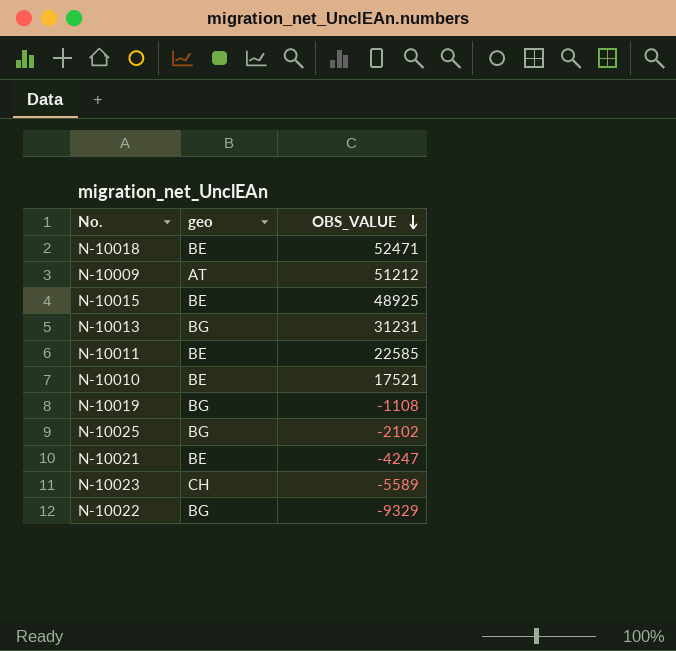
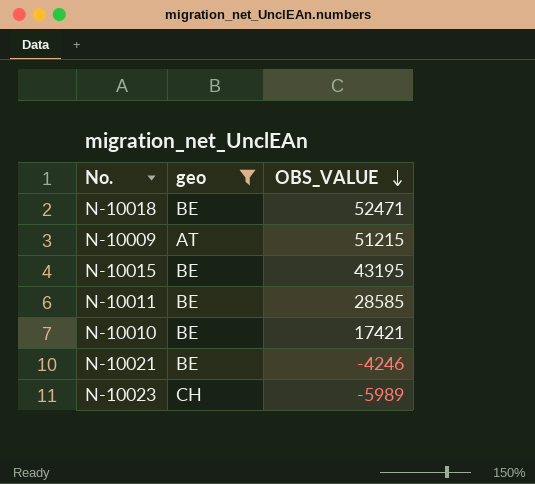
filter: none -> geo != BG
N-10009 | OBS_VALUE: 51212 -> 51215
N-10015 | OBS_VALUE: 48925 -> 43195
N-10011 | OBS_VALUE: 22585 -> 28585
N-10010 | OBS_VALUE: 17521 -> 17421
N-10021 | OBS_VALUE: -4247 -> -4246
N-10023 | OBS_VALUE: -5589 -> -5989

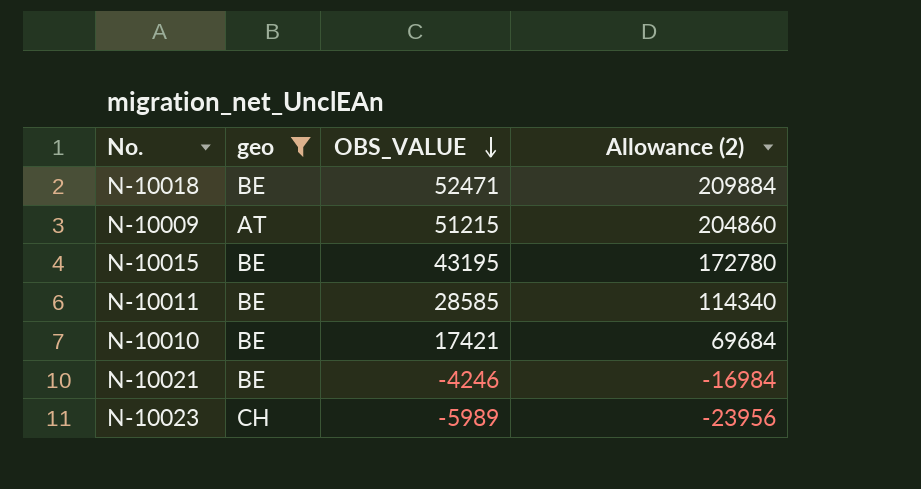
column Allowance (2) | formula: none -> [OBS_VALUE] * 4

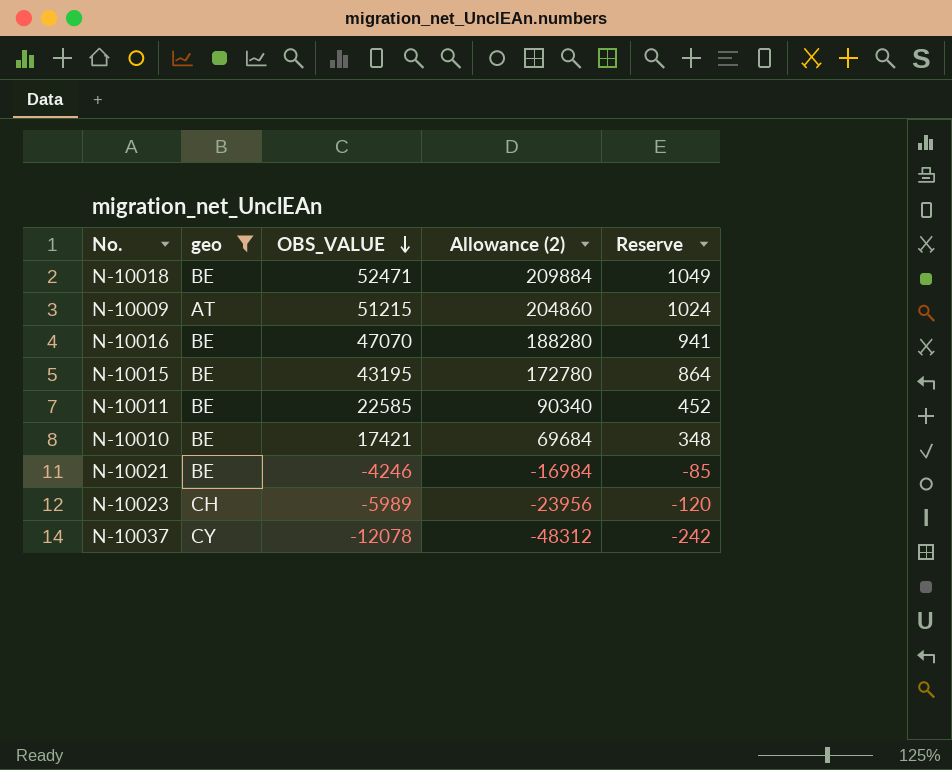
column Reserve | formula: none -> [OBS_VALUE] * 0.02
row N-10016: none -> BE | 47070 | 188280 | 941
N-10011 | OBS_VALUE: 28585 -> 22585
N-10011 | Allowance (2): 114340 -> 90340
row N-10037: none -> CY | -12078 | -48312 | -242

